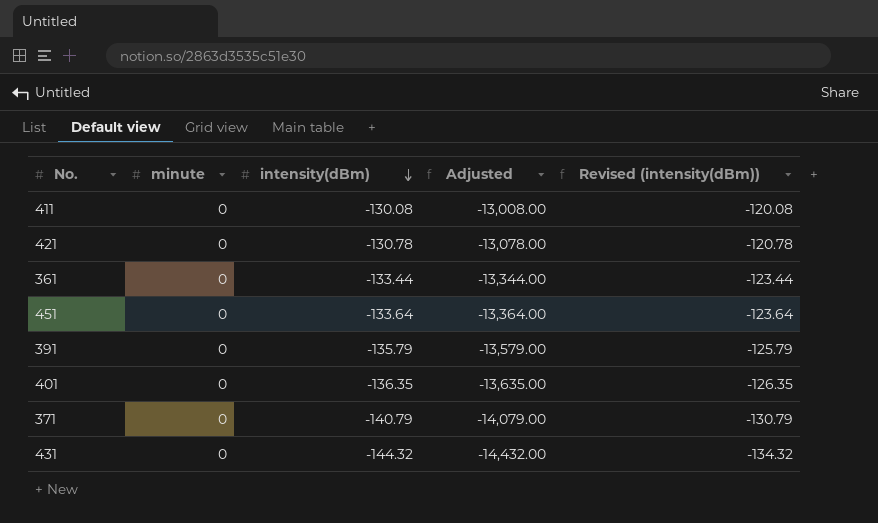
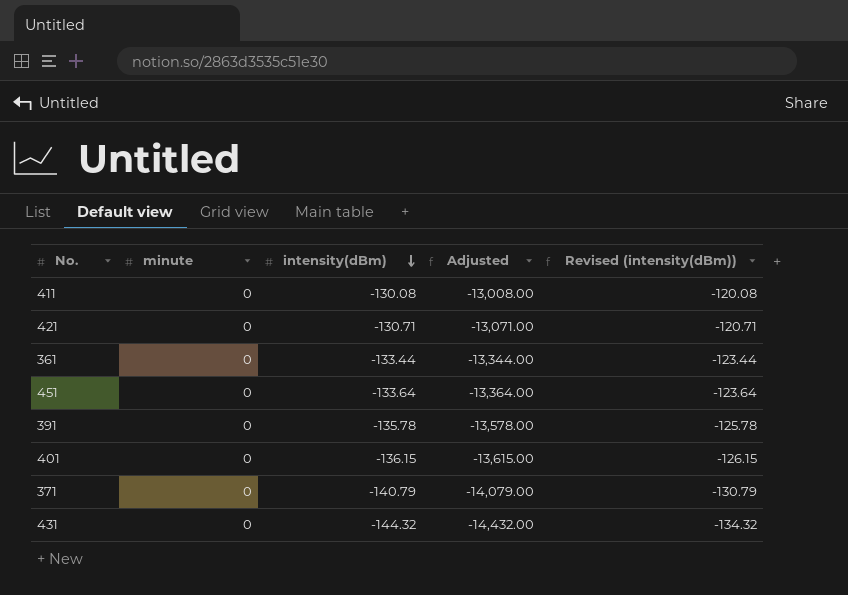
421 | intensity(dBm): -130.78 -> -130.71
421 | Adjusted: -13,078.00 -> -13,071.00
421 | Revised (intensity(dBm)): -120.78 -> -120.71
391 | intensity(dBm): -135.79 -> -135.78
391 | Adjusted: -13,579.00 -> -13,578.00
391 | Revised (intensity(dBm)): -125.79 -> -125.78
401 | intensity(dBm): -136.35 -> -136.15
401 | Adjusted: -13,635.00 -> -13,615.00
401 | Revised (intensity(dBm)): -126.35 -> -126.15

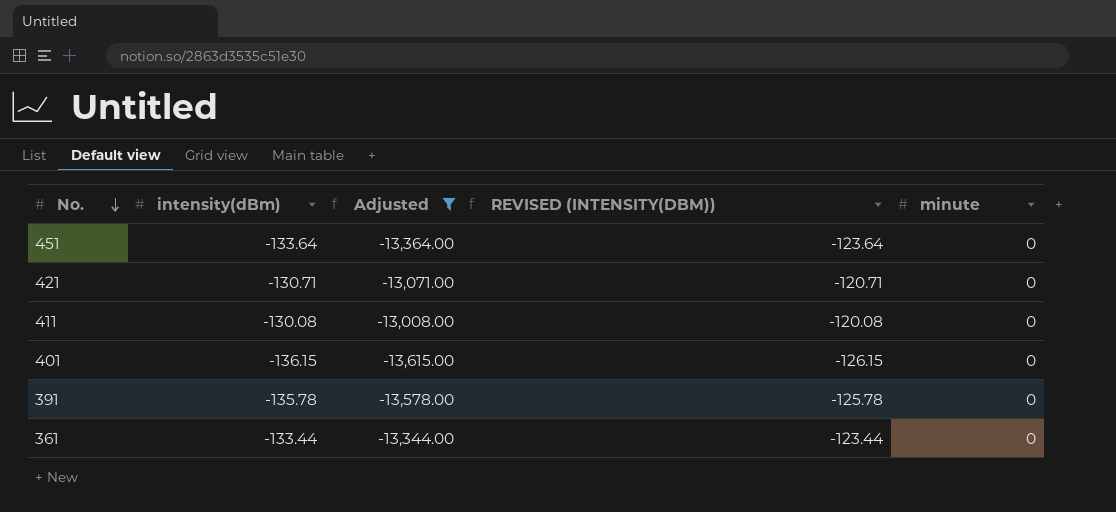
filter: none -> Adjusted >= -13,615.00
row order: intensity(dBm) descending -> No. descending
column name: Revised (intensity(dBm)) -> REVISED (INTENSITY(DBM))
column minute | position: 2 -> 5

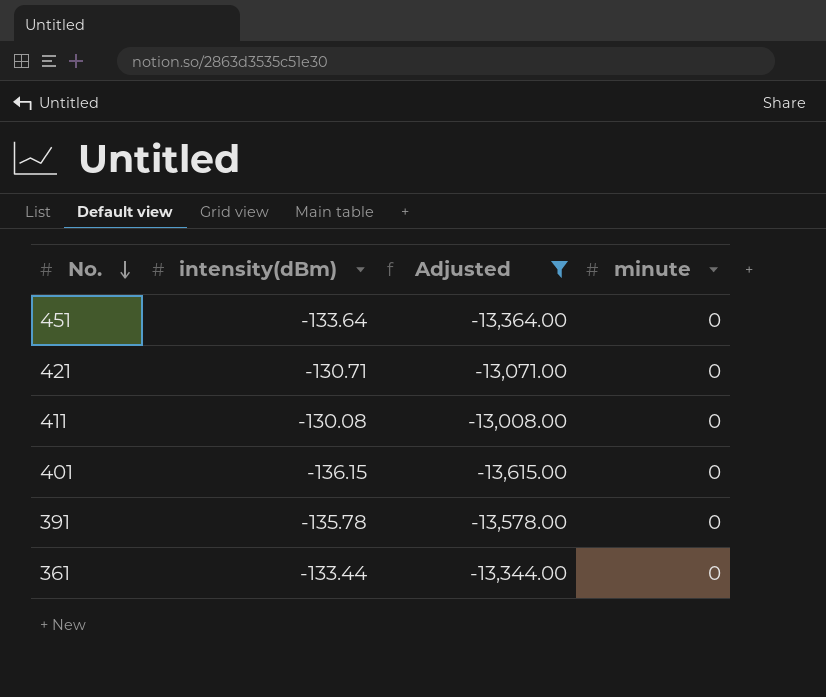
column REVISED (INTENSITY(DBM)) | formula: [intensity(dBm)] + 10 -> none

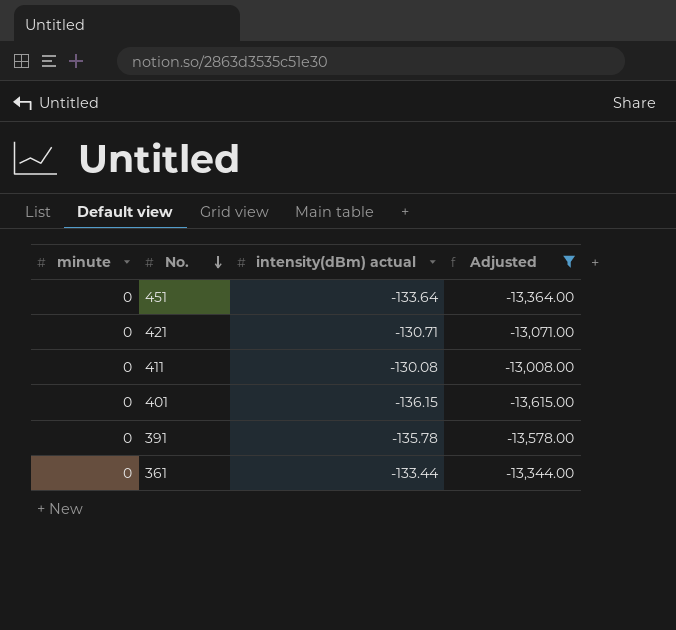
column minute | position: 4 -> 1
column name: intensity(dBm) -> intensity(dBm) actual

